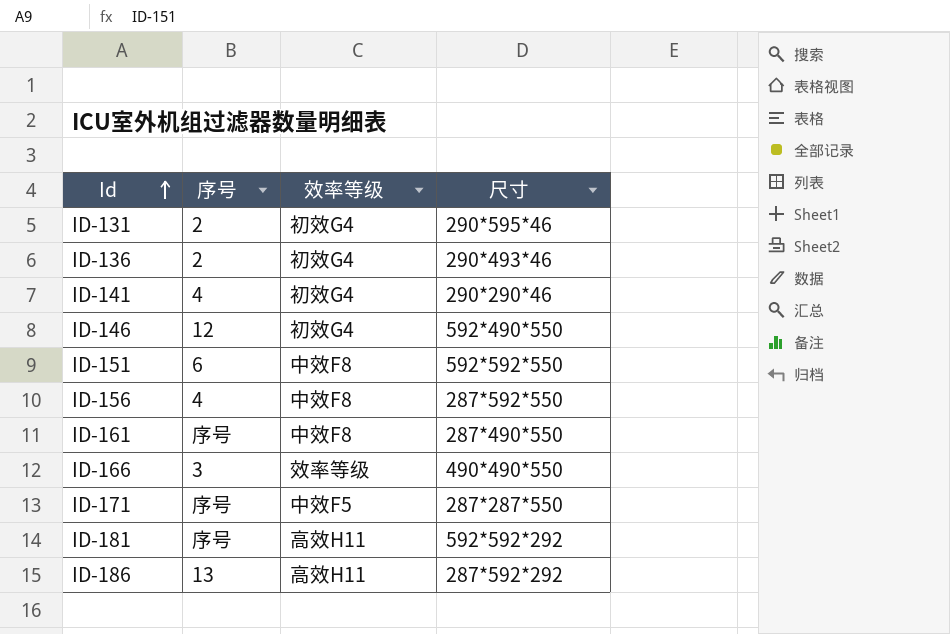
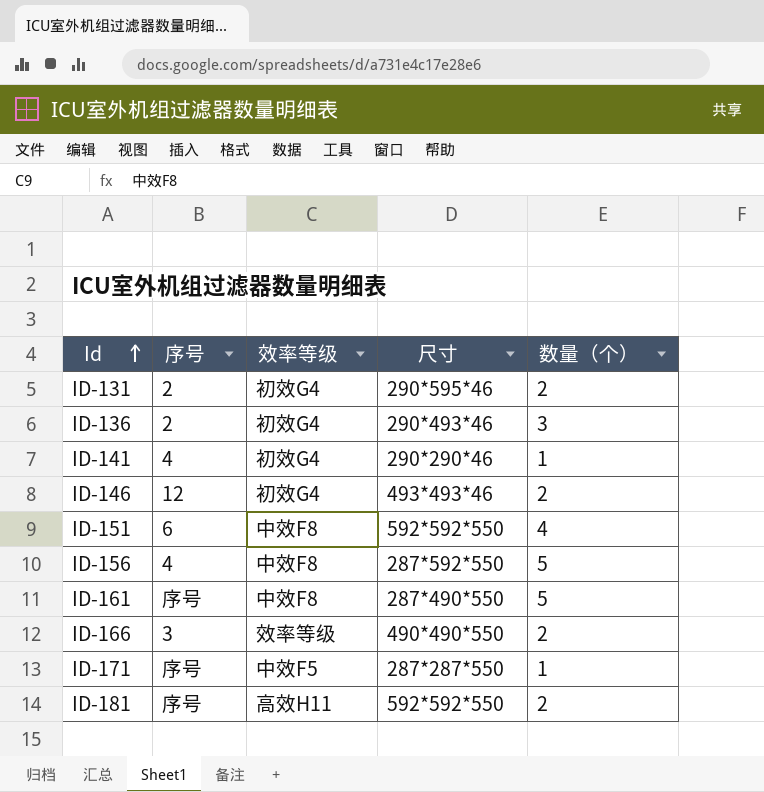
column 数量（个） | position: none -> 5
row ID-186: 13 | 高效H11 | 287*592*292 -> none
ID-146 | 尺寸: 592*490*550 -> 493*493*46
ID-181 | 尺寸: 592*592*292 -> 592*592*550

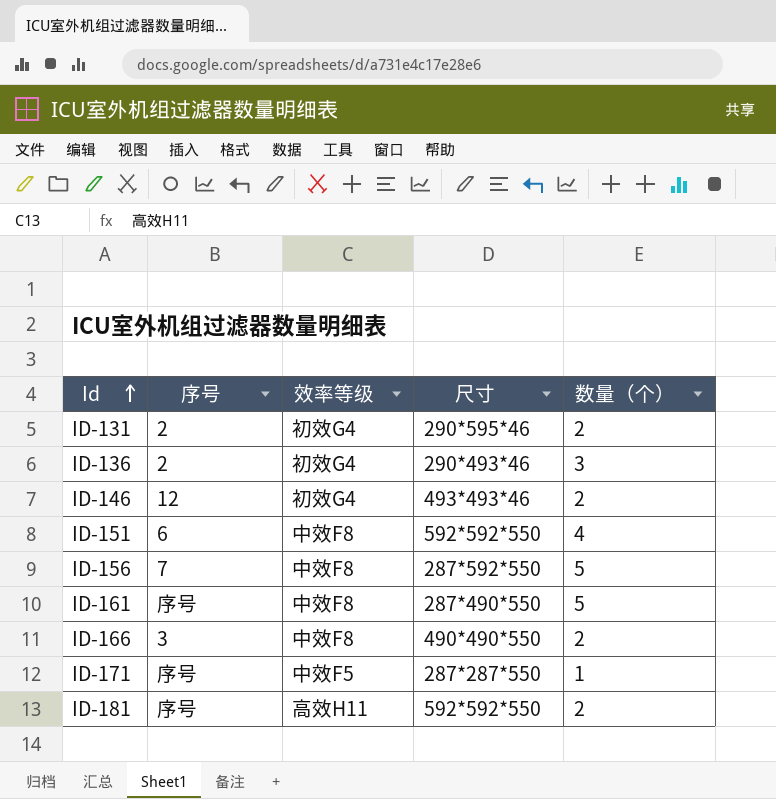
row ID-141: 4 | 初效G4 | 290*290*46 | 1 -> none
ID-156 | 序号: 4 -> 7
ID-166 | 效率等级: 效率等级 -> 中效F8

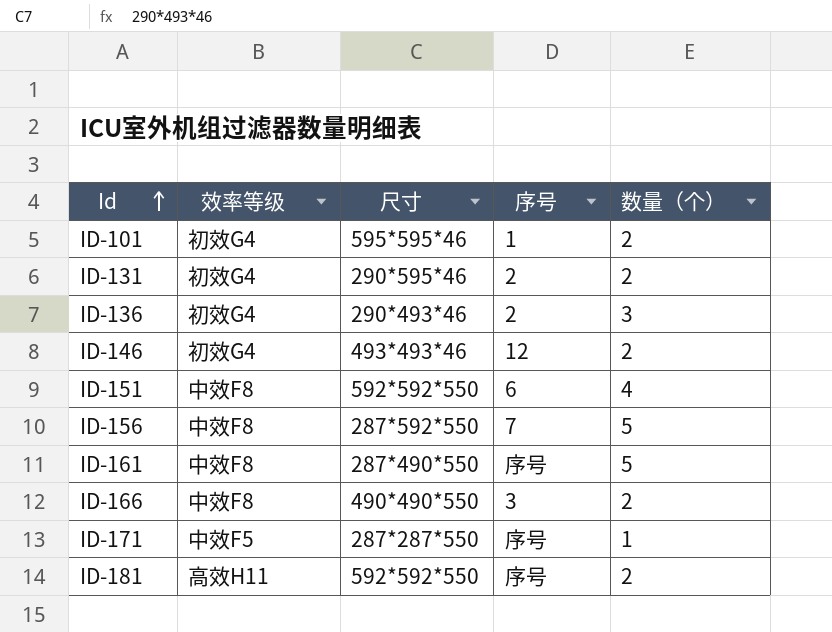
column 序号 | position: 2 -> 4
row ID-101: none -> 初效G4 | 595*595*46 | 1 | 2

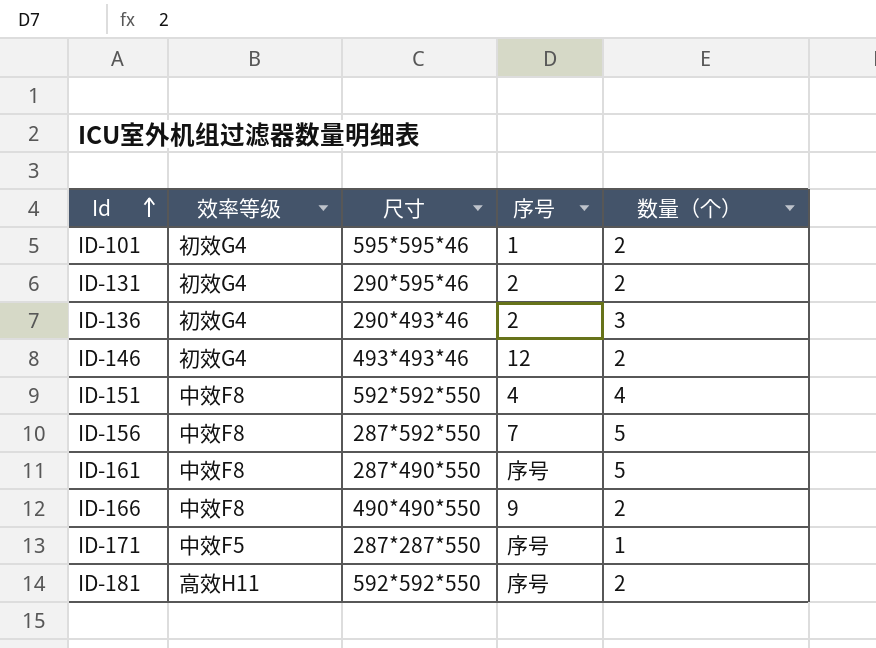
ID-151 | 序号: 6 -> 4
ID-166 | 序号: 3 -> 9

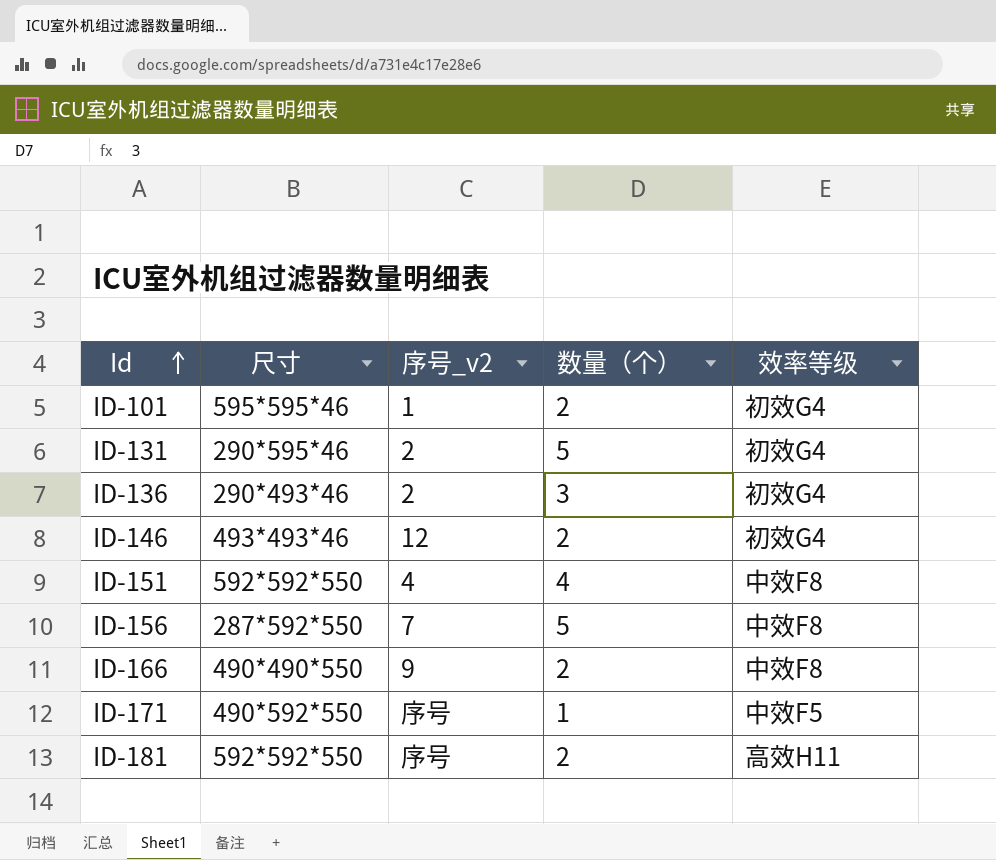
column name: 序号 -> 序号_v2
column 效率等级 | position: 2 -> 5
row ID-161: 中效F8 | 287*490*550 | 序号 | 5 -> none
ID-131 | 数量（个）: 2 -> 5
ID-171 | 尺寸: 287*287*550 -> 490*592*550

